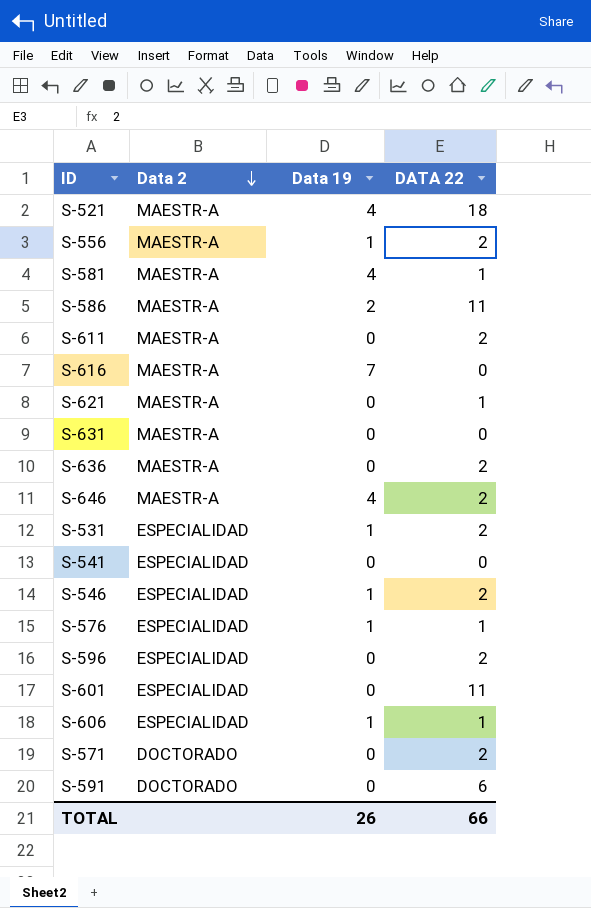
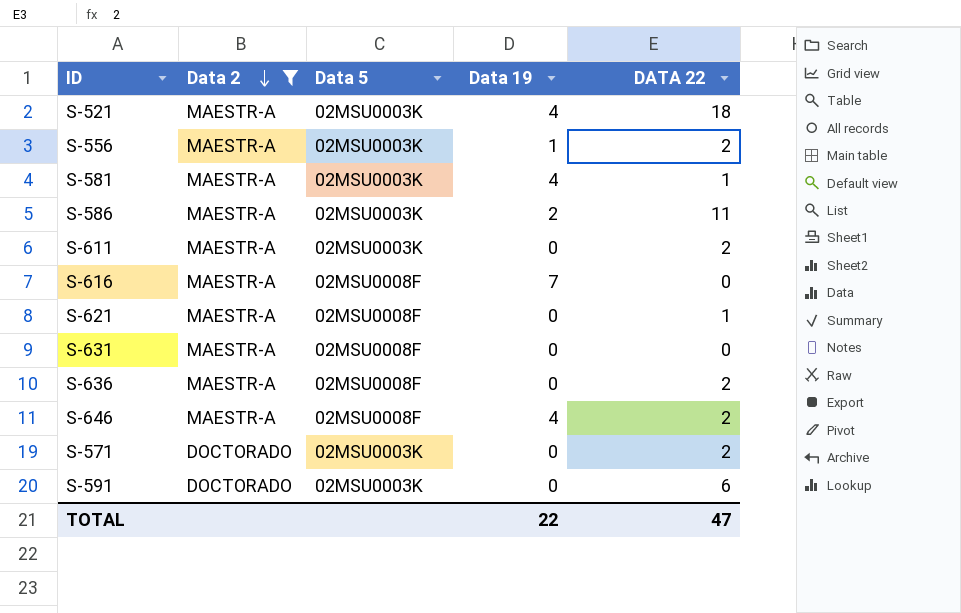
filter: none -> Data 2 != ESPECIALIDAD
column Data 5 | position: none -> 3
TOTAL | Data 19: 26 -> 22
TOTAL | DATA 22: 66 -> 47

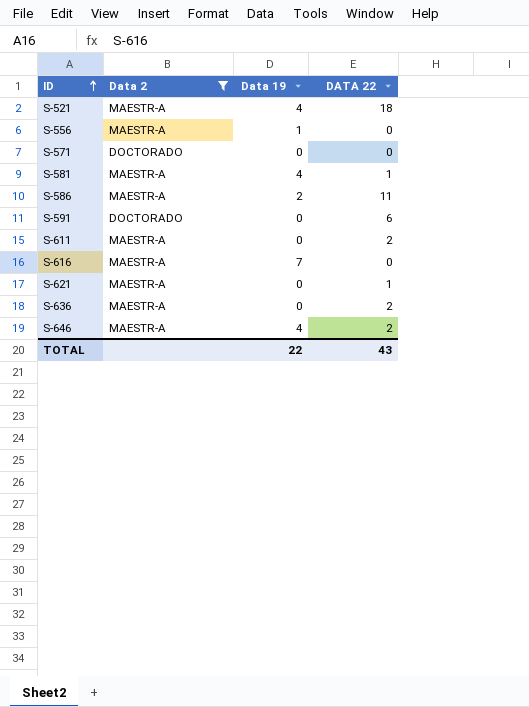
row order: Data 2 descending -> ID ascending
column Data 5 | position: 3 -> none
row S-631: MAESTR-A | 02MSU0008F | 0 | 0 -> none
S-556 | DATA 22: 2 -> 0
S-571 | DATA 22: 2 -> 0
TOTAL | DATA 22: 47 -> 43

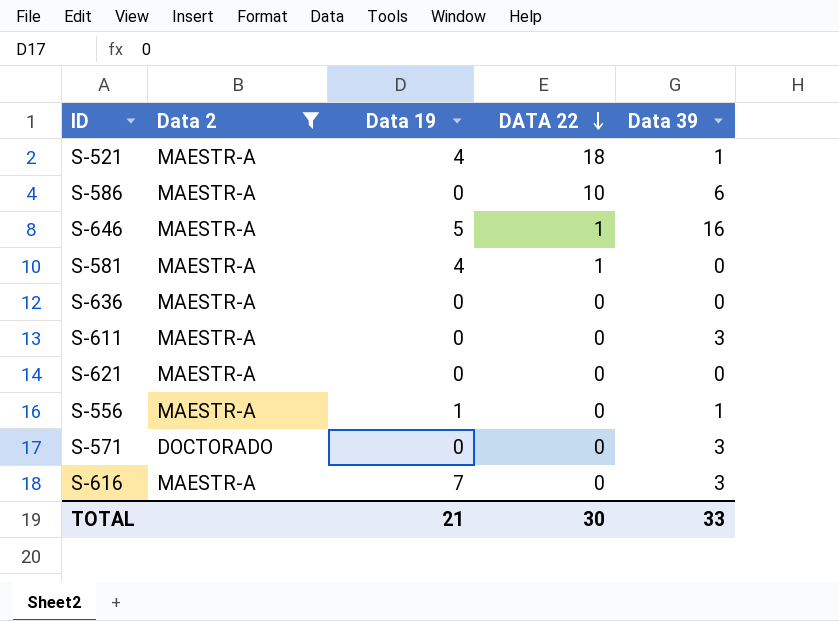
row order: ID ascending -> DATA 22 descending
column Data 39 | position: none -> 5
row S-591: DOCTORADO | 0 | 6 -> none
S-586 | Data 19: 2 -> 0
S-586 | DATA 22: 11 -> 10
S-646 | Data 19: 4 -> 5
S-646 | DATA 22: 2 -> 1
S-636 | DATA 22: 2 -> 0
S-611 | DATA 22: 2 -> 0
S-621 | DATA 22: 1 -> 0
TOTAL | Data 19: 22 -> 21
TOTAL | DATA 22: 43 -> 30

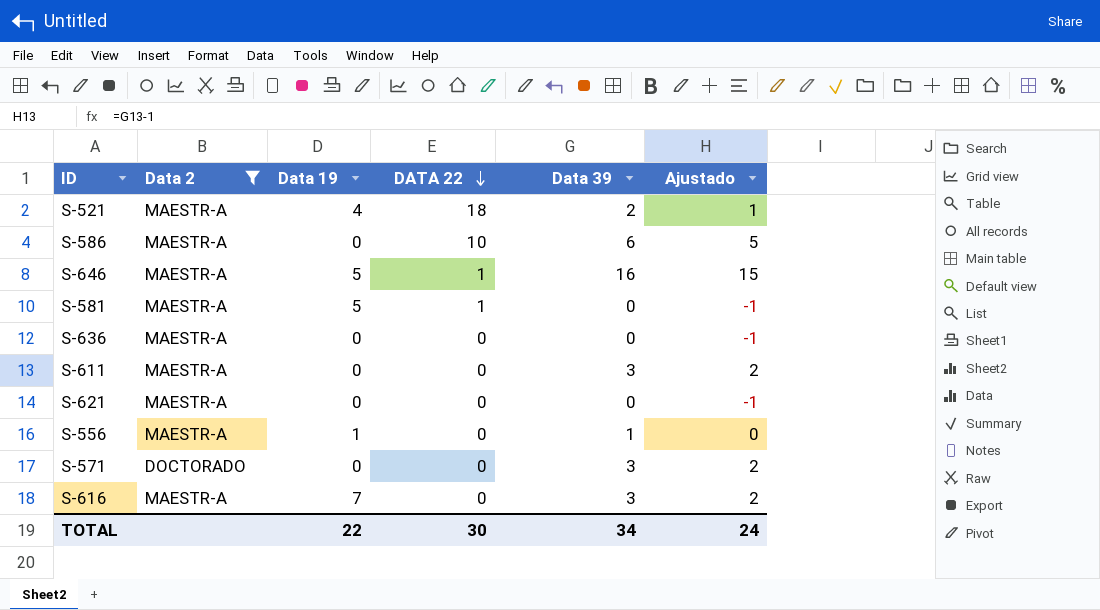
column Ajustado | formula: none -> [Data 39] - 1
S-521 | Data 39: 1 -> 2
S-581 | Data 19: 4 -> 5
TOTAL | Data 19: 21 -> 22
TOTAL | Data 39: 33 -> 34

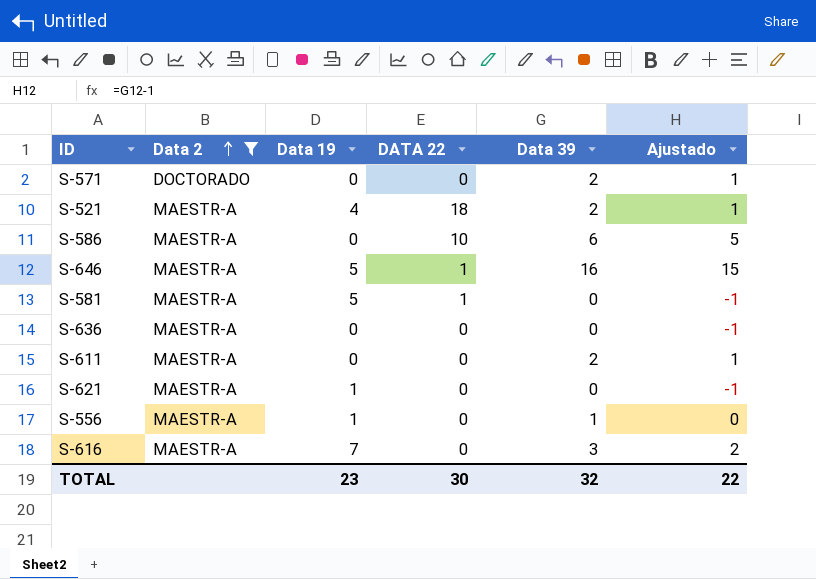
row order: DATA 22 descending -> Data 2 ascending
S-571 | Data 39: 3 -> 2
S-571 | Ajustado: 2 -> 1
S-611 | Data 39: 3 -> 2
S-611 | Ajustado: 2 -> 1
S-621 | Data 19: 0 -> 1
TOTAL | Data 19: 22 -> 23
TOTAL | Data 39: 34 -> 32
TOTAL | Ajustado: 24 -> 22

